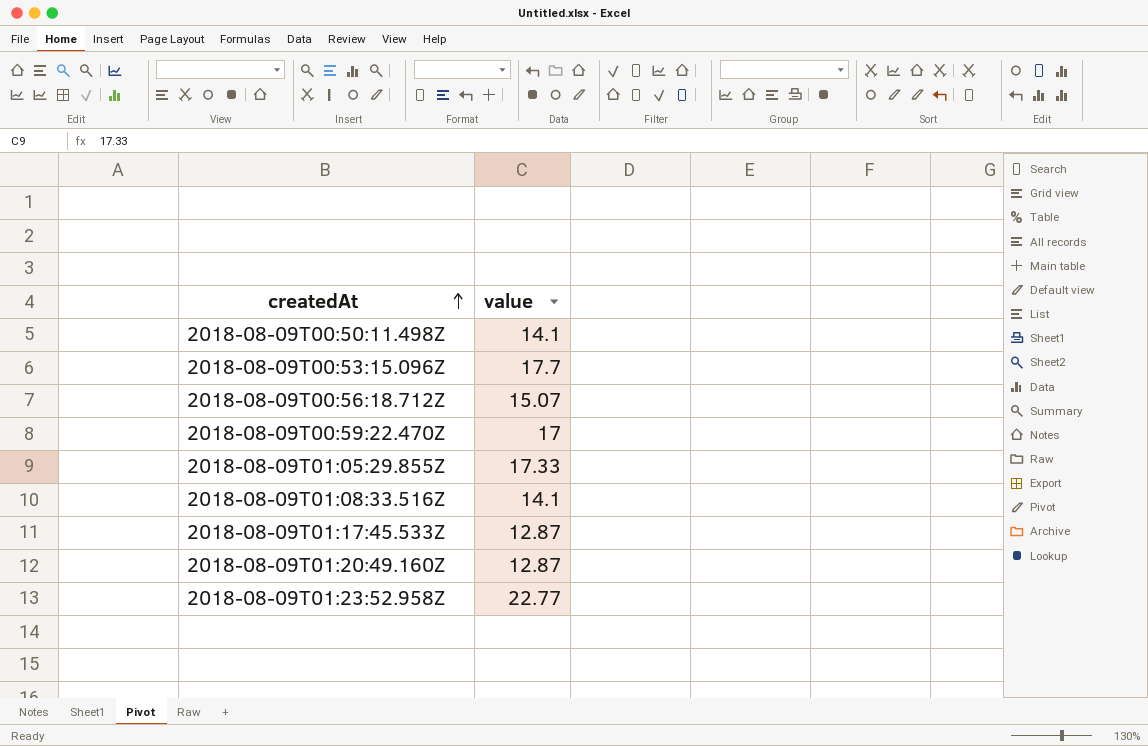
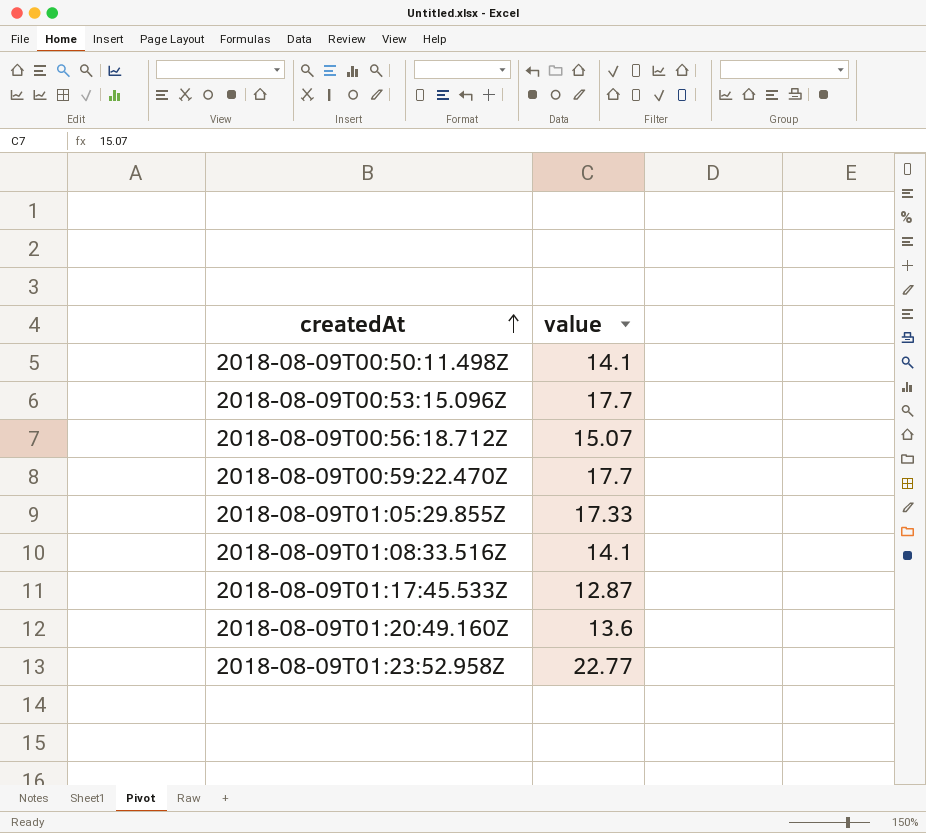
2018-08-09T00:59:22.470Z | value: 17 -> 17.7
2018-08-09T01:20:49.160Z | value: 12.87 -> 13.6

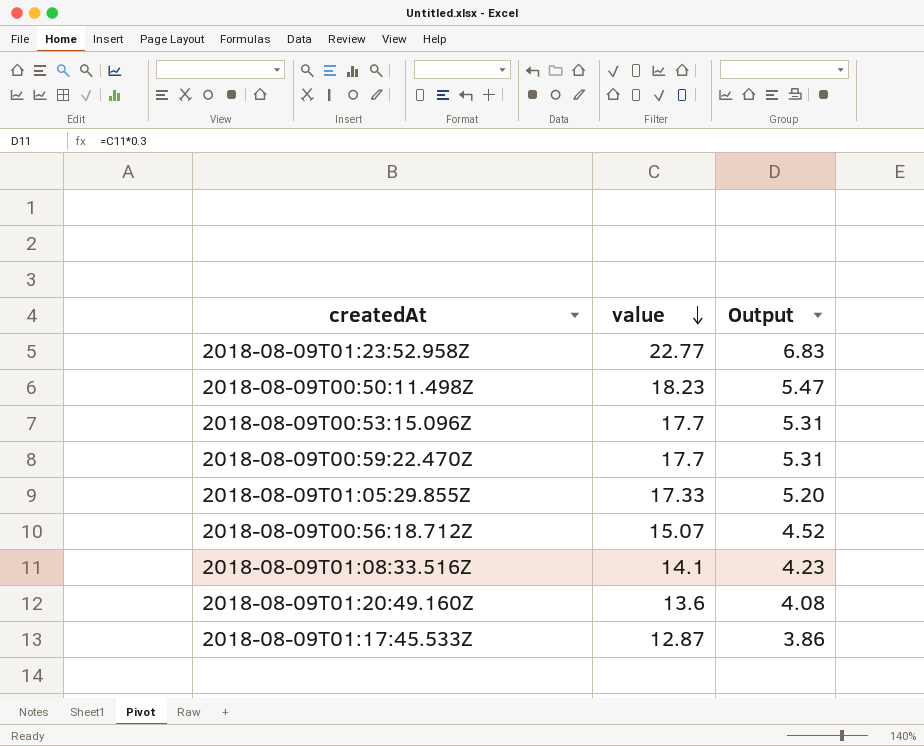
row order: createdAt ascending -> value descending
column Output | formula: none -> [value] * 0.3
2018-08-09T00:50:11.498Z | value: 14.1 -> 18.23

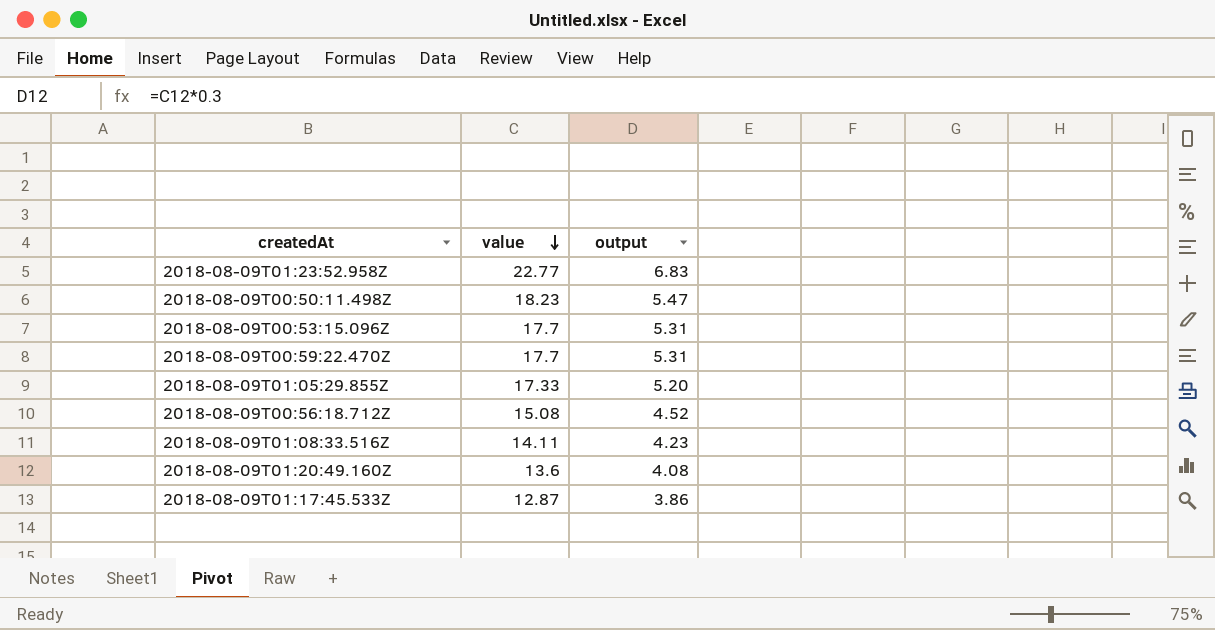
column name: Output -> output
2018-08-09T00:56:18.712Z | value: 15.07 -> 15.08
2018-08-09T01:08:33.516Z | value: 14.1 -> 14.11

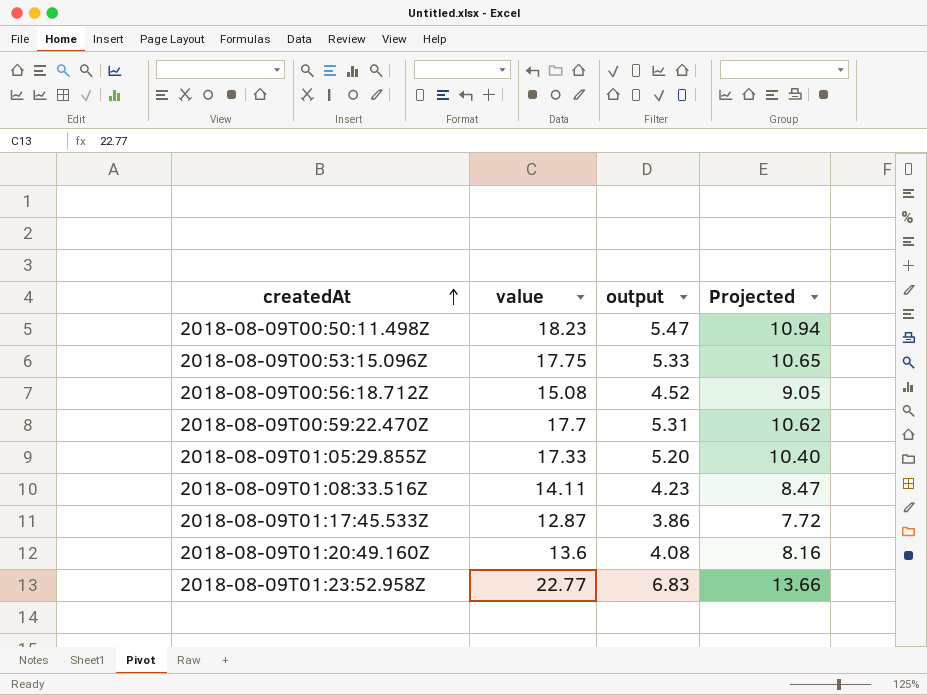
row order: value descending -> createdAt ascending
column Projected | formula: none -> [value] * 0.6
2018-08-09T00:53:15.096Z | value: 17.7 -> 17.75
2018-08-09T00:53:15.096Z | output: 5.31 -> 5.33

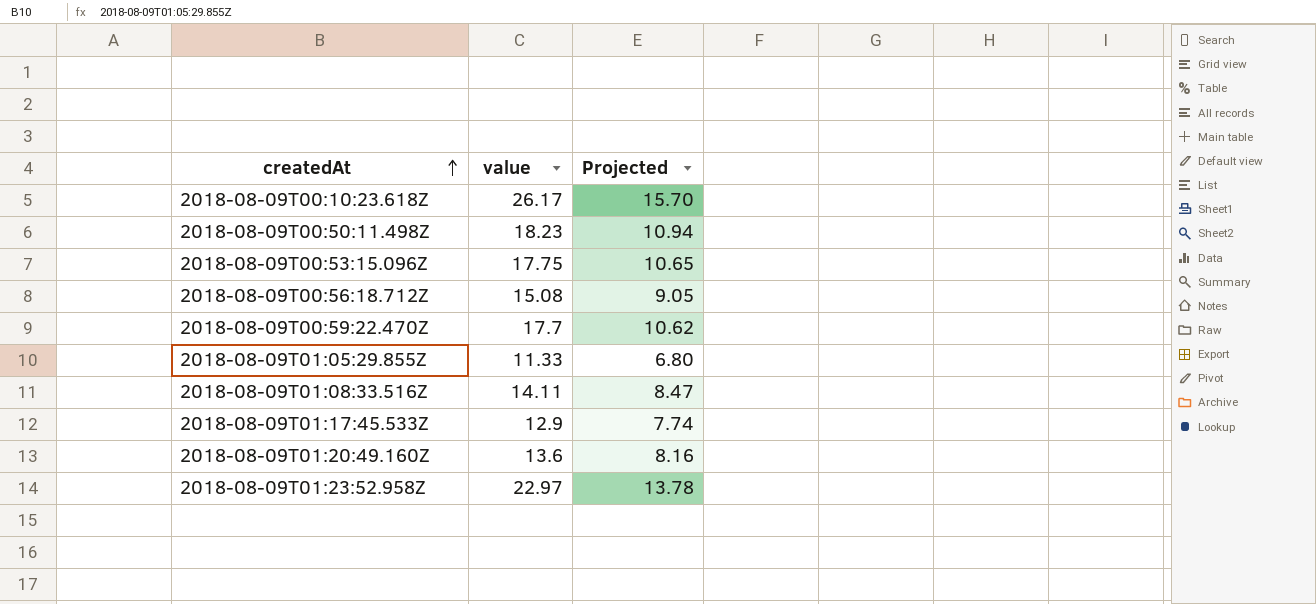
column output | formula: [value] * 0.3 -> none
row 2018-08-09T00:10:23.618Z: none -> 26.17 | 15.70
2018-08-09T01:05:29.855Z | value: 17.33 -> 11.33
2018-08-09T01:05:29.855Z | Projected: 10.40 -> 6.80
2018-08-09T01:17:45.533Z | value: 12.87 -> 12.9
2018-08-09T01:17:45.533Z | Projected: 7.72 -> 7.74
2018-08-09T01:23:52.958Z | value: 22.77 -> 22.97
2018-08-09T01:23:52.958Z | Projected: 13.66 -> 13.78

